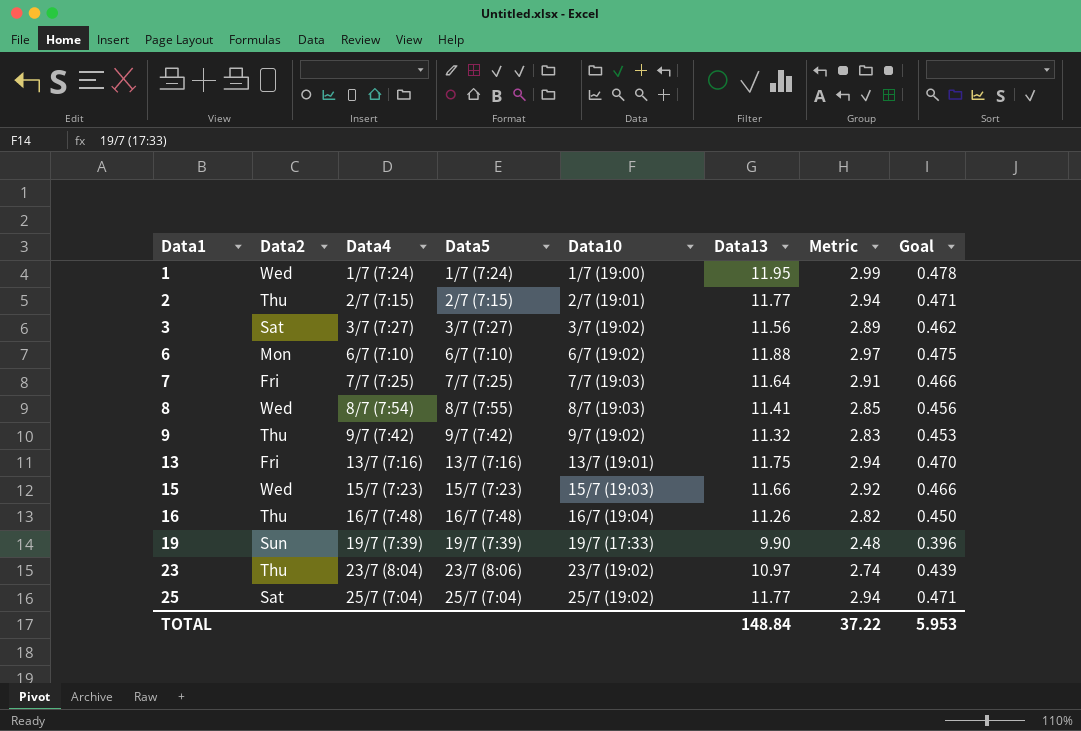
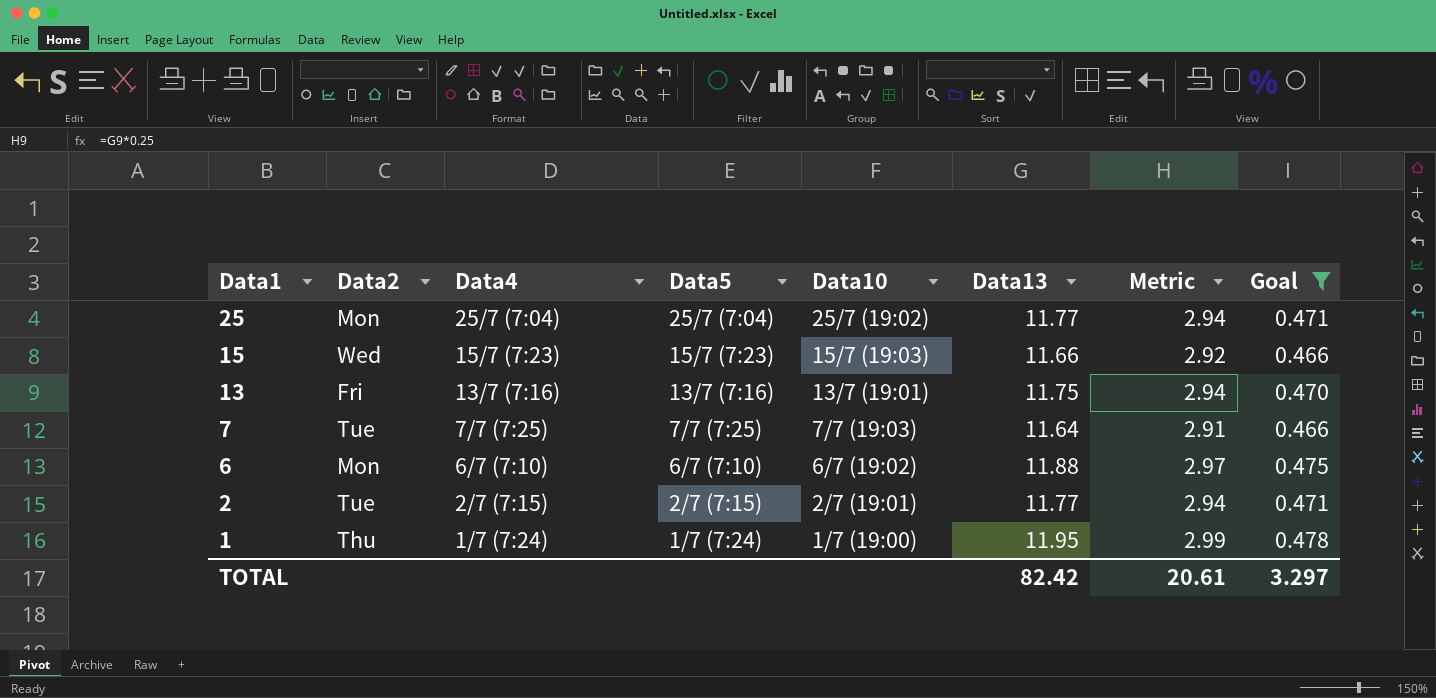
filter: none -> Goal >= 0.466
row order: Data1 ascending -> Data1 descending
25 | Data2: Sat -> Mon
7 | Data2: Fri -> Tue
2 | Data2: Thu -> Tue
1 | Data2: Wed -> Thu
TOTAL | Data13: 148.84 -> 82.42
TOTAL | Metric: 37.22 -> 20.61
TOTAL | Goal: 5.953 -> 3.297

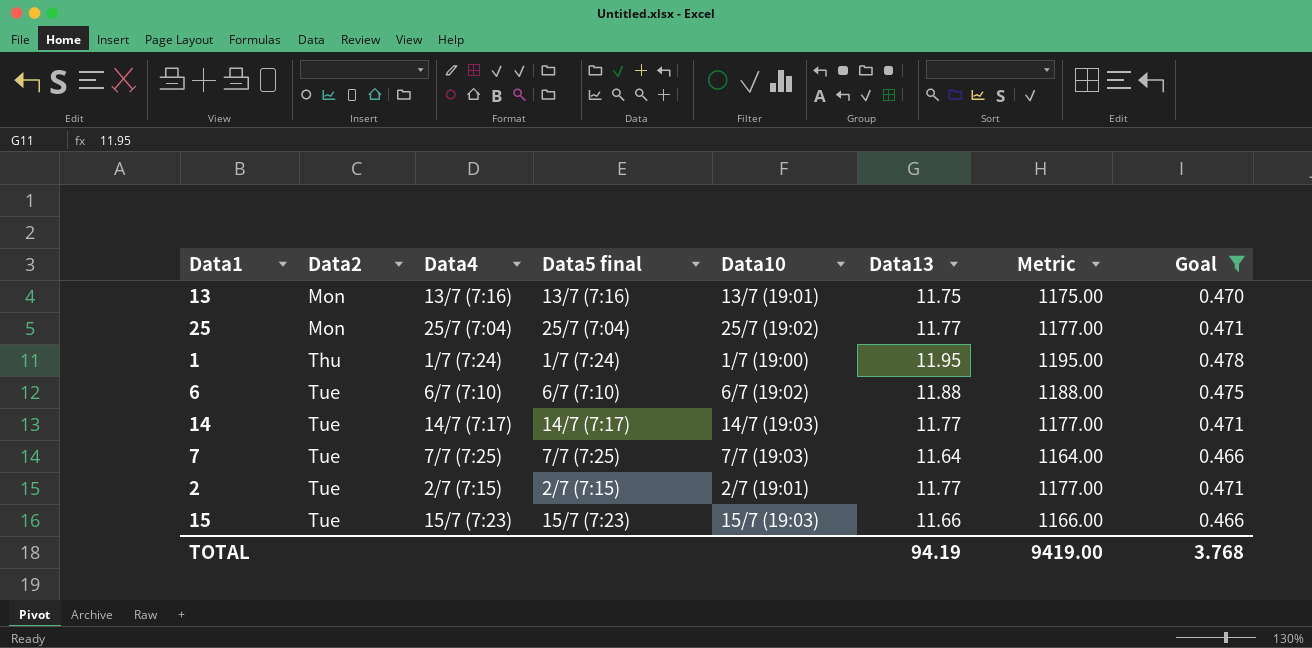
row order: Data1 descending -> Data2 ascending
column name: Data5 -> Data5 final
column Metric | formula: [Data13] * 0.25 -> [Data13] * 100
13 | Data2: Fri -> Mon
6 | Data2: Mon -> Tue
row 14: none -> Tue | 14/7 (7:17) | 14/7 (7:17) | 14/7 (19:03) | 11.77 | 1177.00 | 0.471
15 | Data2: Wed -> Tue
TOTAL | Data13: 82.42 -> 94.19
TOTAL | Metric: 20.61 -> 9419.00
TOTAL | Goal: 3.297 -> 3.768

